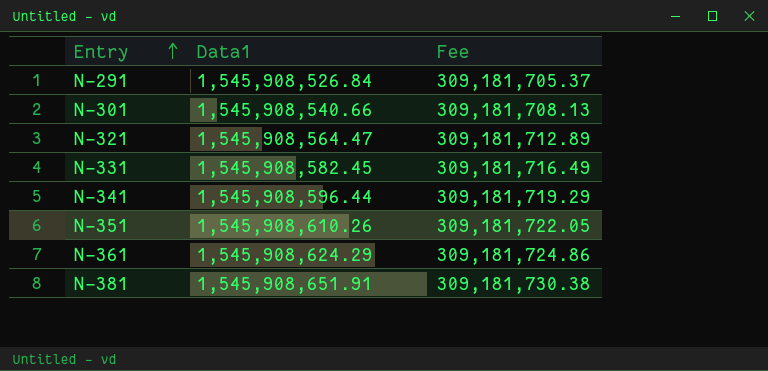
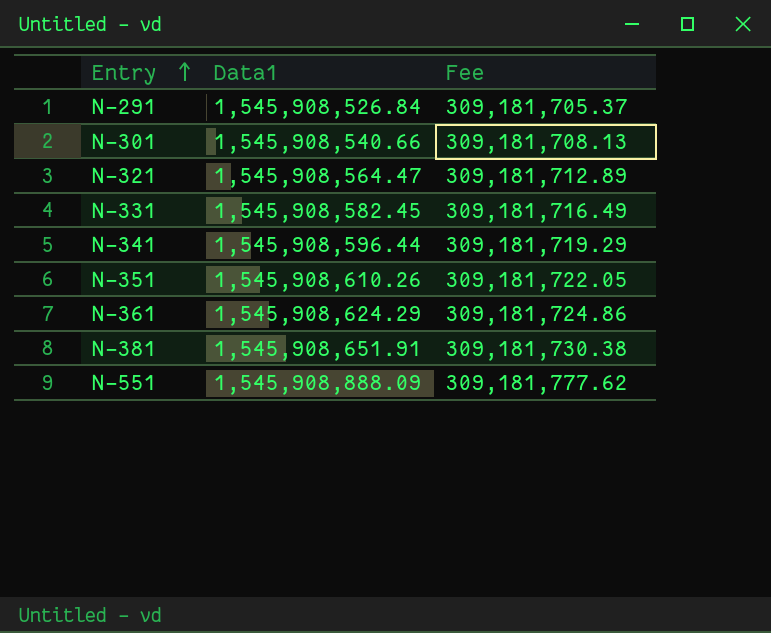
row N-551: none -> 1,545,908,888.09 | 309,181,777.62

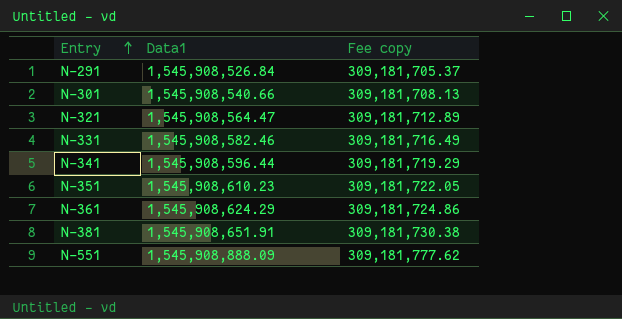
column name: Fee -> Fee copy
N-331 | Data1: 1,545,908,582.45 -> 1,545,908,582.46
N-351 | Data1: 1,545,908,610.26 -> 1,545,908,610.23

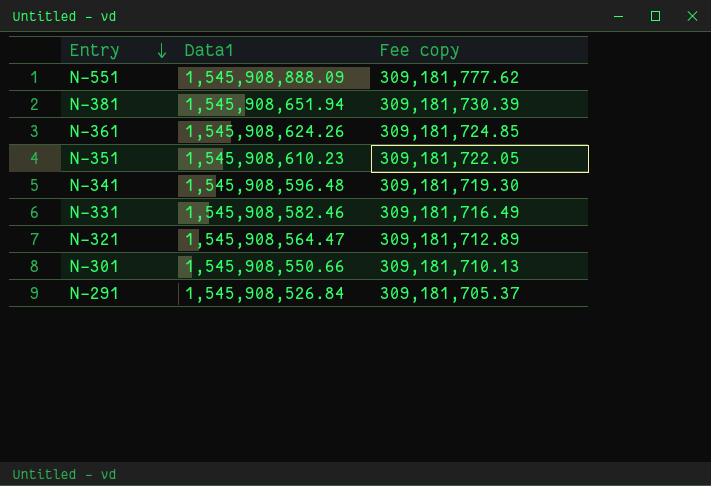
row order: Entry ascending -> Entry descending
N-381 | Data1: 1,545,908,651.91 -> 1,545,908,651.94
N-381 | Fee copy: 309,181,730.38 -> 309,181,730.39
N-361 | Data1: 1,545,908,624.29 -> 1,545,908,624.26
N-361 | Fee copy: 309,181,724.86 -> 309,181,724.85
N-341 | Data1: 1,545,908,596.44 -> 1,545,908,596.48
N-341 | Fee copy: 309,181,719.29 -> 309,181,719.30
N-301 | Data1: 1,545,908,540.66 -> 1,545,908,550.66
N-301 | Fee copy: 309,181,708.13 -> 309,181,710.13

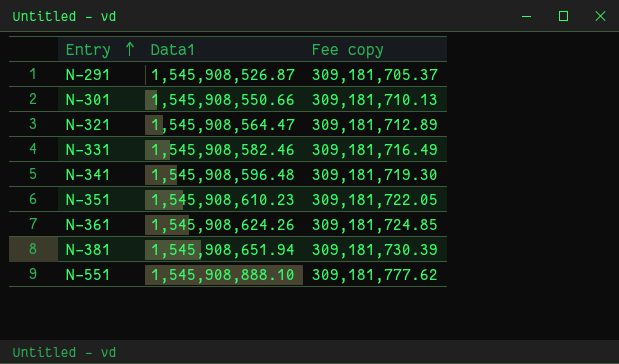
row order: Entry descending -> Entry ascending
N-291 | Data1: 1,545,908,526.84 -> 1,545,908,526.87
N-551 | Data1: 1,545,908,888.09 -> 1,545,908,888.10

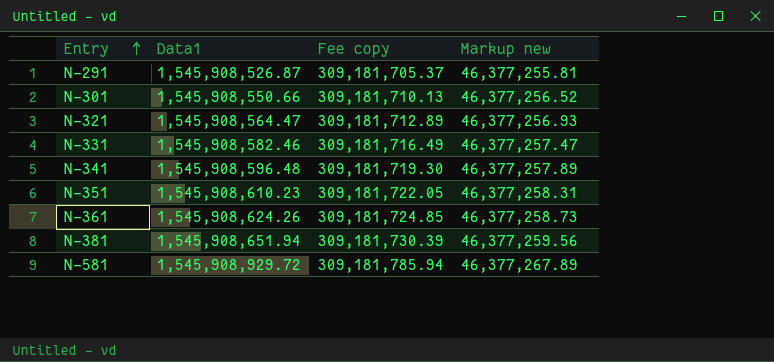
column Markup new | formula: none -> [Data1] * 0.03
row N-551: 1,545,908,888.10 | 309,181,777.62 -> none
row N-581: none -> 1,545,908,929.72 | 309,181,785.94 | 46,377,267.89

